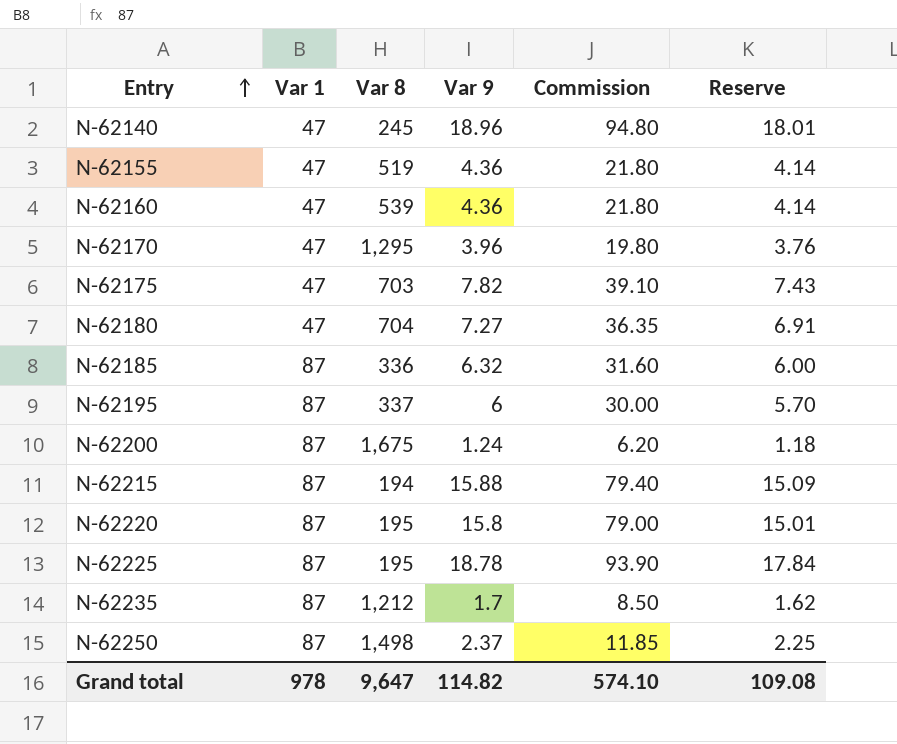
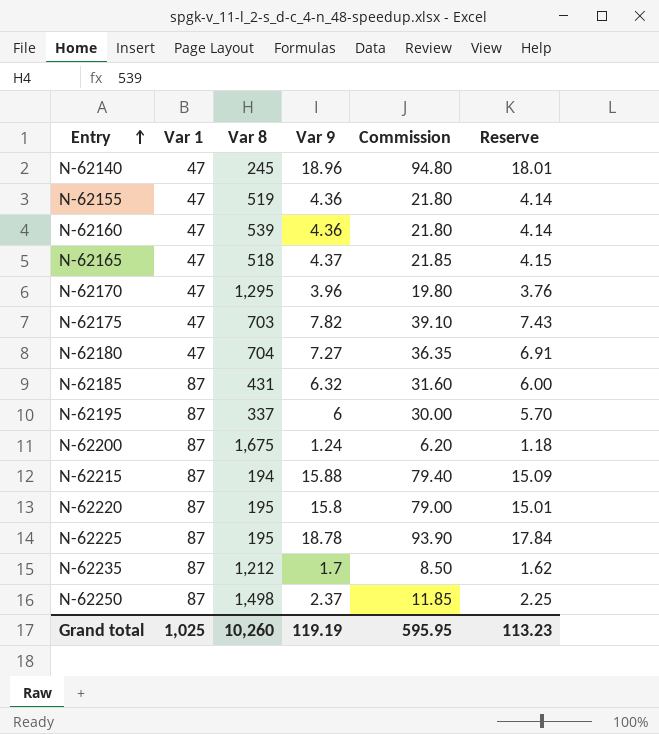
row N-62165: none -> 47 | 518 | 4.37 | 21.85 | 4.15
N-62185 | Var 8: 336 -> 431
Grand total | Var 1: 978 -> 1,025
Grand total | Var 8: 9,647 -> 10,260
Grand total | Var 9: 114.82 -> 119.19
Grand total | Commission: 574.10 -> 595.95
Grand total | Reserve: 109.08 -> 113.23

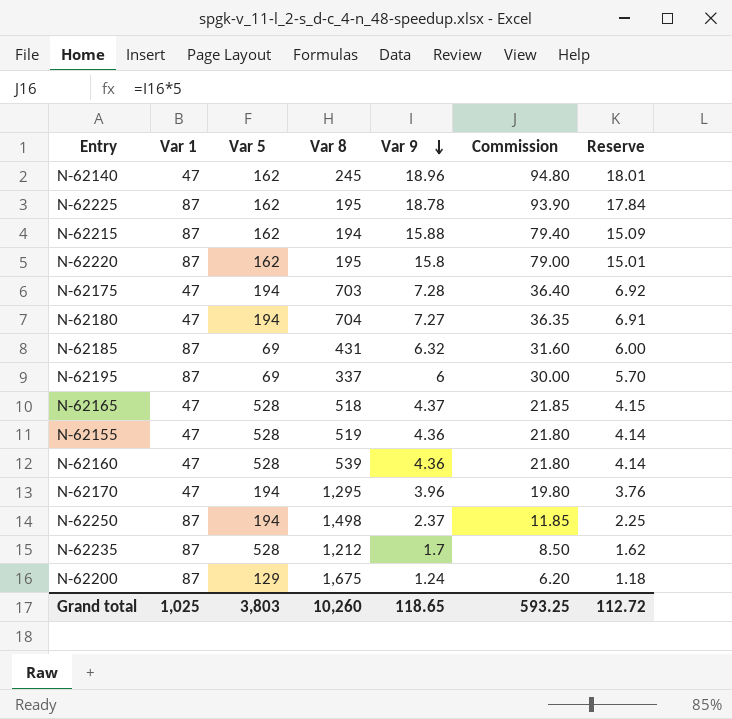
row order: Entry ascending -> Var 9 descending
column Var 5 | position: none -> 3
N-62175 | Var 9: 7.82 -> 7.28
N-62175 | Commission: 39.10 -> 36.40
N-62175 | Reserve: 7.43 -> 6.92
Grand total | Var 9: 119.19 -> 118.65
Grand total | Commission: 595.95 -> 593.25
Grand total | Reserve: 113.23 -> 112.72

